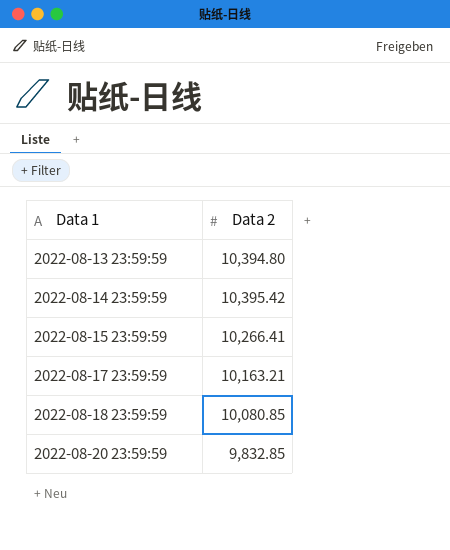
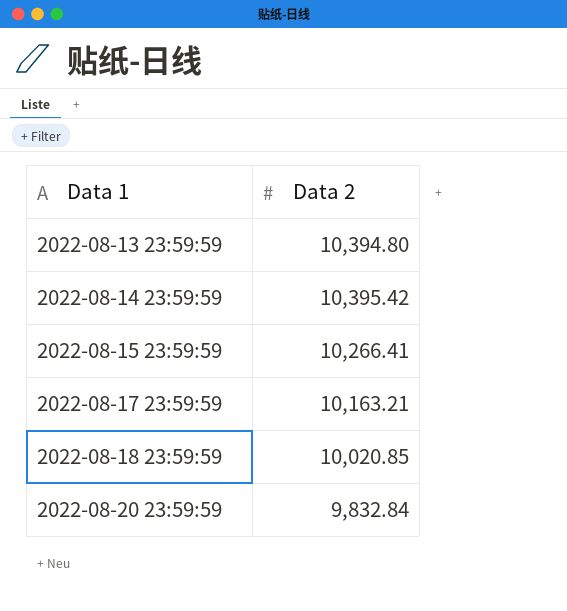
2022-08-18 23:59:59 | Data 2: 10,080.85 -> 10,020.85
2022-08-20 23:59:59 | Data 2: 9,832.85 -> 9,832.84

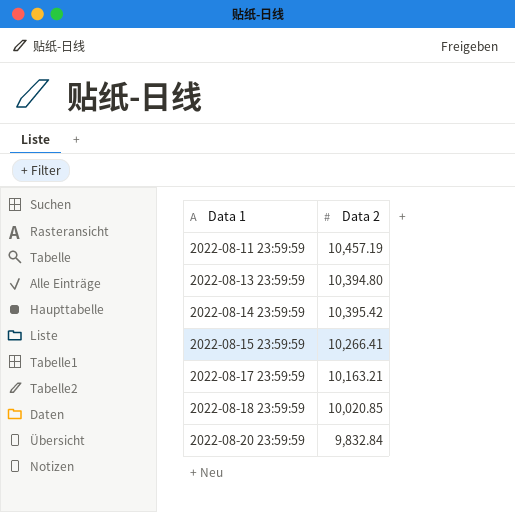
row 2022-08-11 23:59:59: none -> 10,457.19

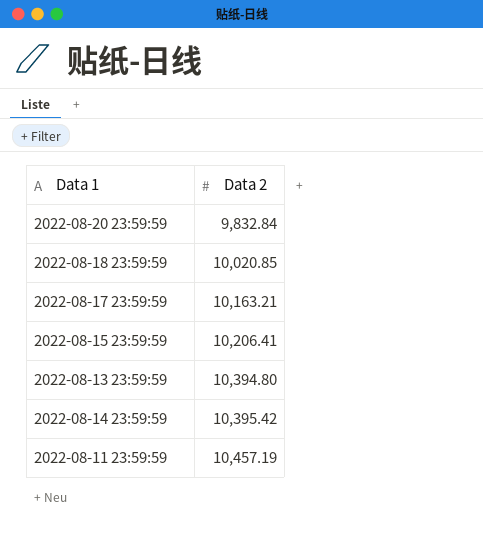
row order: Data 1 ascending -> Data 2 ascending
2022-08-15 23:59:59 | Data 2: 10,266.41 -> 10,206.41

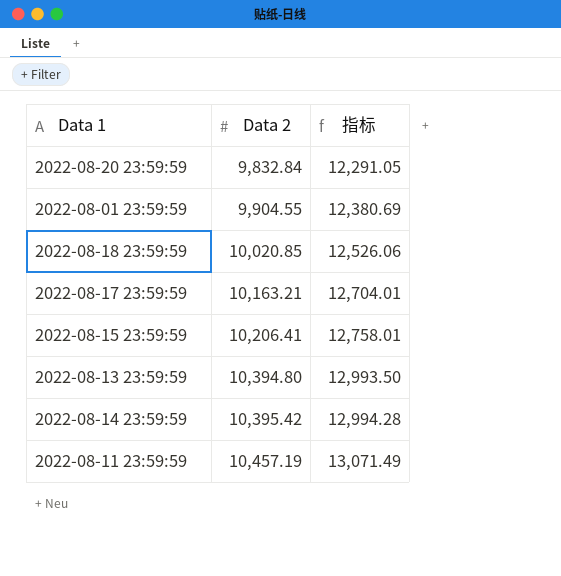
column 指标 | formula: none -> [Data 2] * 1.25
row 2022-08-01 23:59:59: none -> 9,904.55 | 12,380.69

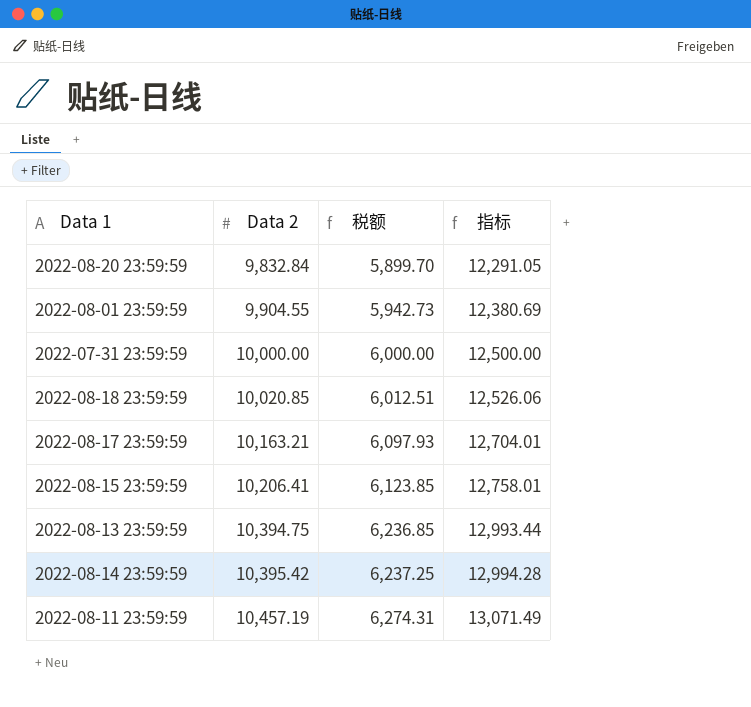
column 税额 | formula: none -> [Data 2] * 0.6
row 2022-07-31 23:59:59: none -> 10,000.00 | 6,000.00 | 12,500.00
2022-08-13 23:59:59 | Data 2: 10,394.80 -> 10,394.75
2022-08-13 23:59:59 | 指标: 12,993.50 -> 12,993.44

